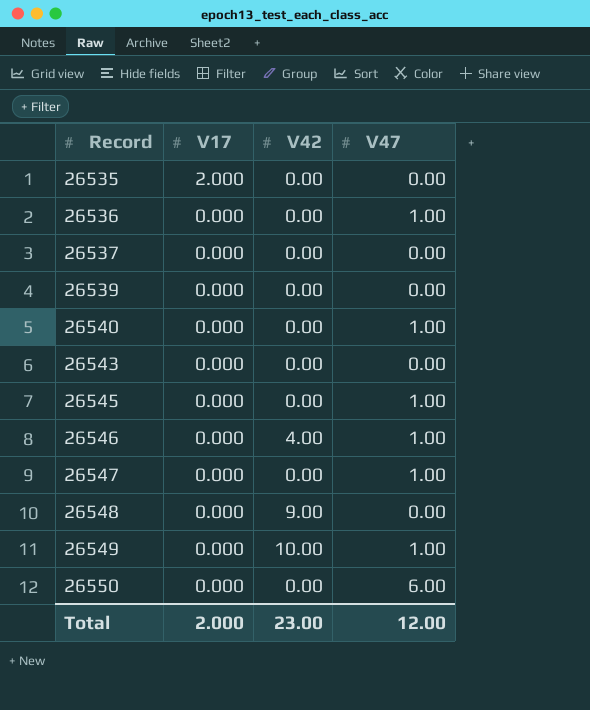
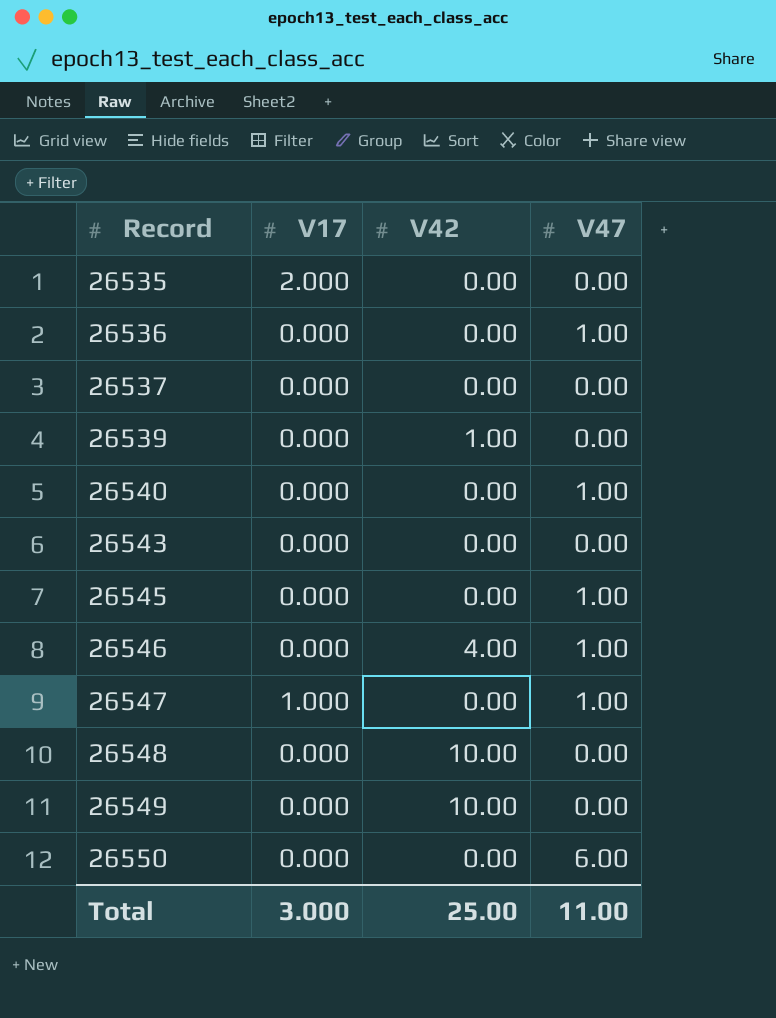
26539 | V42: 0.00 -> 1.00
26547 | V17: 0.000 -> 1.000
26548 | V42: 9.00 -> 10.00
26549 | V47: 1.00 -> 0.00
Total | V17: 2.000 -> 3.000
Total | V42: 23.00 -> 25.00
Total | V47: 12.00 -> 11.00

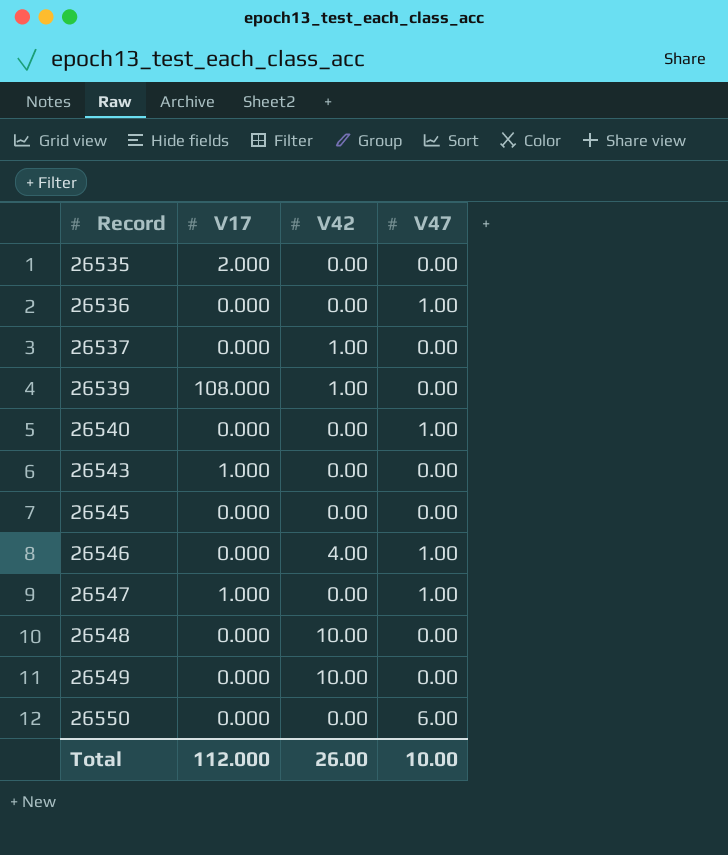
26537 | V42: 0.00 -> 1.00
26539 | V17: 0.000 -> 108.000
26543 | V17: 0.000 -> 1.000
26545 | V47: 1.00 -> 0.00
Total | V17: 3.000 -> 112.000
Total | V42: 25.00 -> 26.00
Total | V47: 11.00 -> 10.00

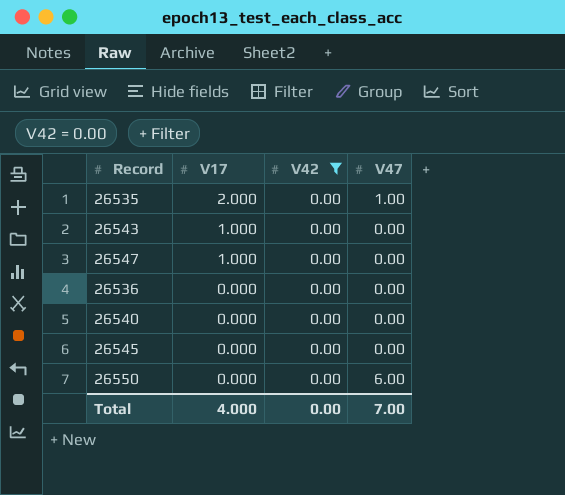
filter: none -> V42 = 0.00
row order: Record ascending -> V17 descending
26535 | V47: 0.00 -> 1.00
26547 | V47: 1.00 -> 0.00
26536 | V47: 1.00 -> 0.00
26540 | V47: 1.00 -> 0.00
Total | V17: 112.000 -> 4.000
Total | V42: 26.00 -> 0.00
Total | V47: 10.00 -> 7.00

